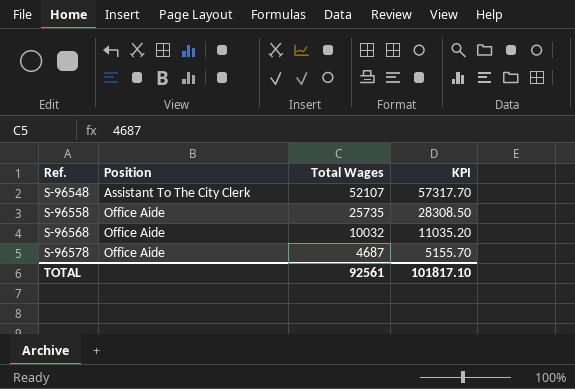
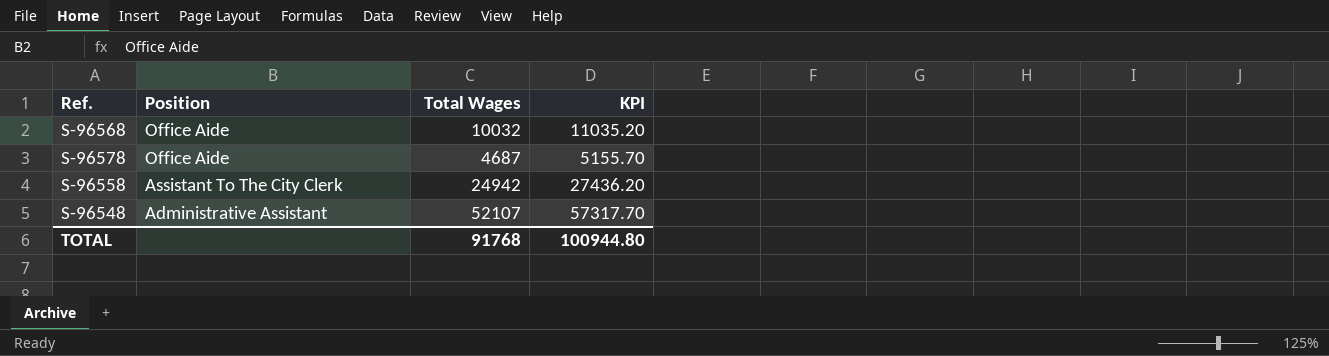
row order: Ref. ascending -> Position descending
S-96558 | Position: Office Aide -> Assistant To The City Clerk
S-96558 | Total Wages: 25735 -> 24942
S-96558 | KPI: 28308.50 -> 27436.20
S-96548 | Position: Assistant To The City Clerk -> Administrative Assistant
TOTAL | Total Wages: 92561 -> 91768
TOTAL | KPI: 101817.10 -> 100944.80

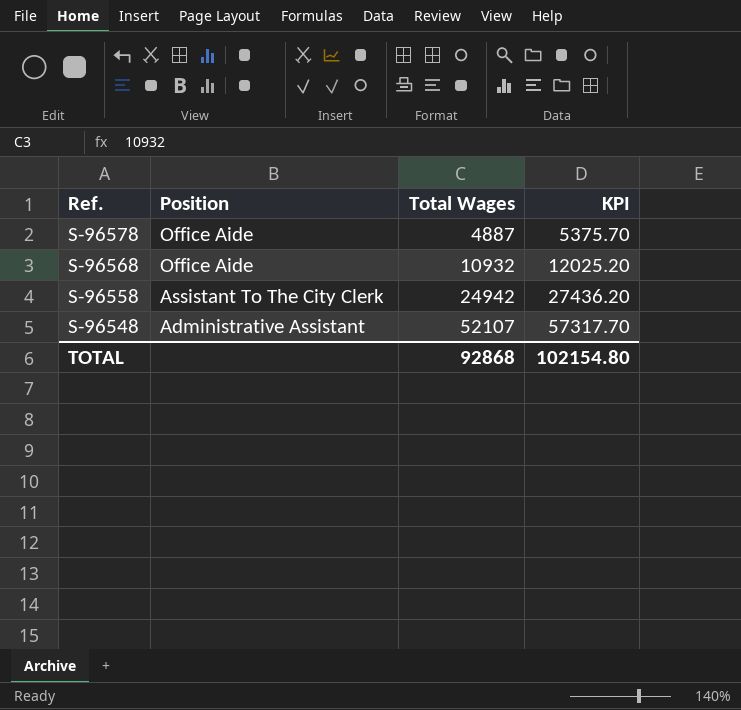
row order: Position descending -> Ref. descending
S-96578 | Total Wages: 4687 -> 4887
S-96578 | KPI: 5155.70 -> 5375.70
S-96568 | Total Wages: 10032 -> 10932
S-96568 | KPI: 11035.20 -> 12025.20
TOTAL | Total Wages: 91768 -> 92868
TOTAL | KPI: 100944.80 -> 102154.80

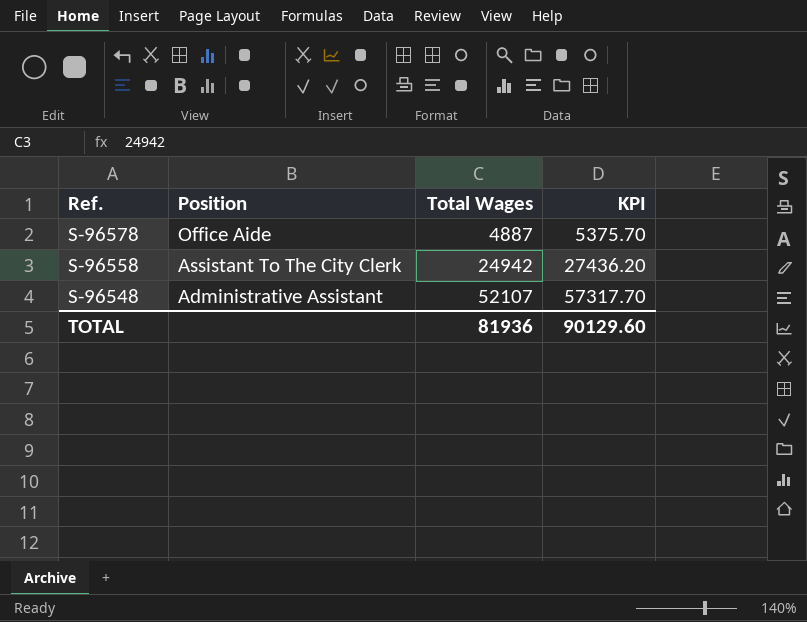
row S-96568: Office Aide | 10932 | 12025.20 -> none
TOTAL | Total Wages: 92868 -> 81936
TOTAL | KPI: 102154.80 -> 90129.60

